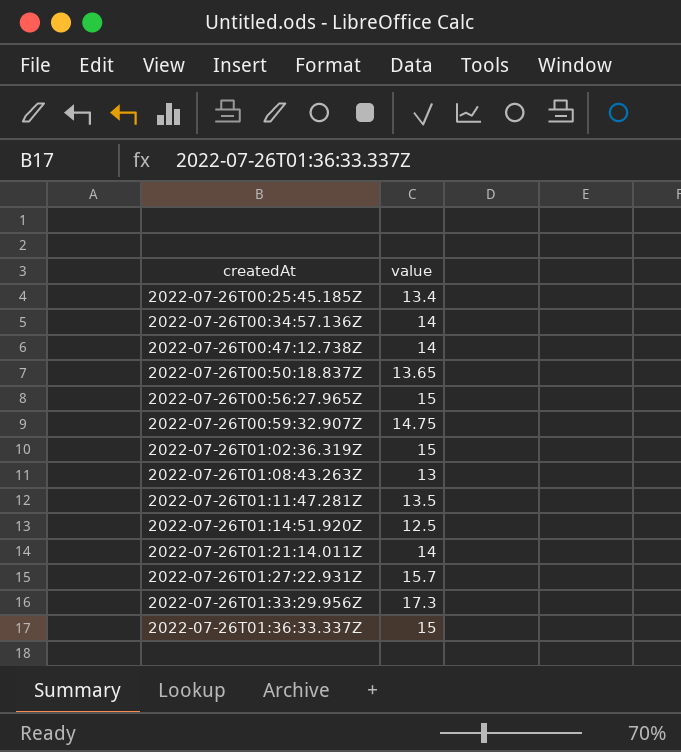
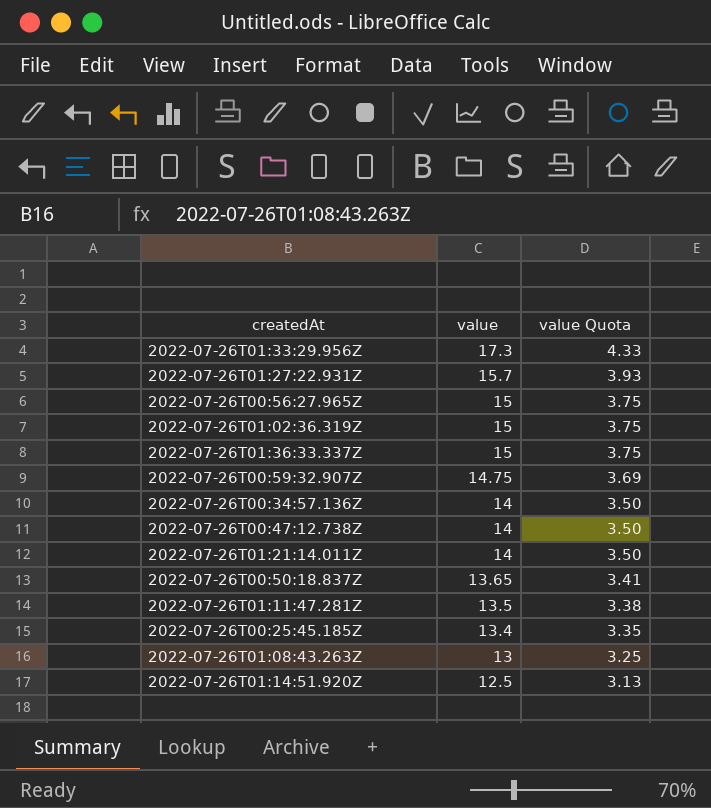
row order: createdAt ascending -> value descending
column value Quota | formula: none -> [value] * 0.25

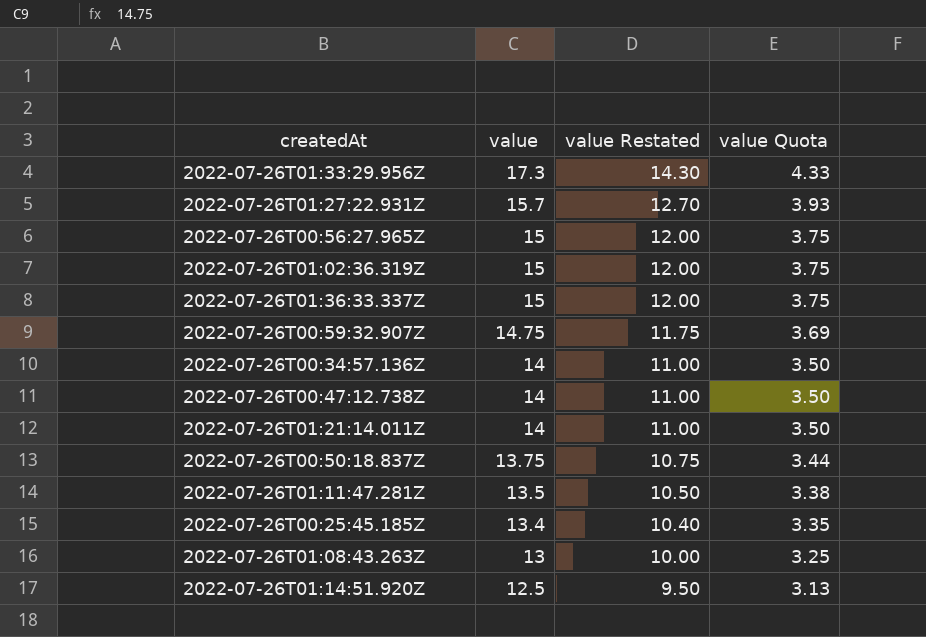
column value Restated | formula: none -> [value] - 3
2022-07-26T00:50:18.837Z | value: 13.65 -> 13.75
2022-07-26T00:50:18.837Z | value Quota: 3.41 -> 3.44

